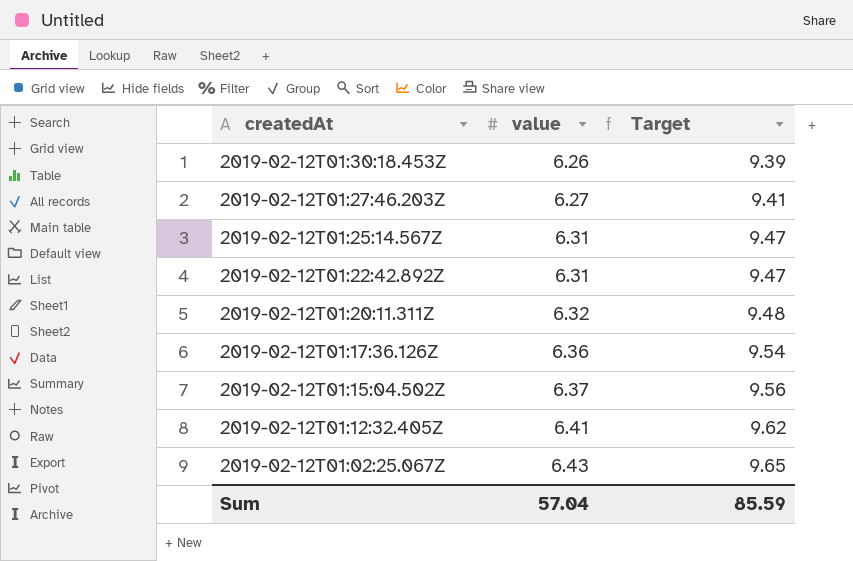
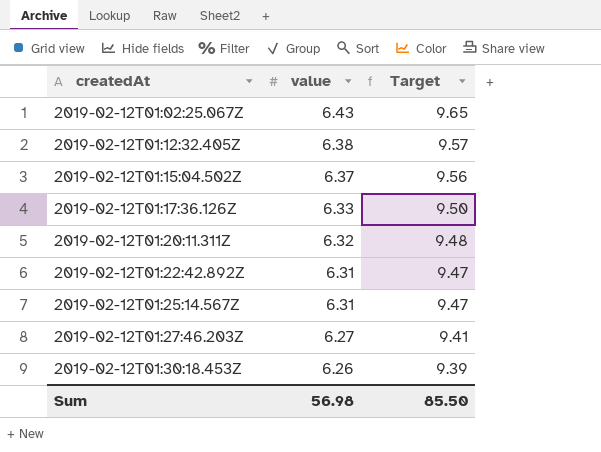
row order: createdAt descending -> createdAt ascending
2019-02-12T01:12:32.405Z | value: 6.41 -> 6.38
2019-02-12T01:12:32.405Z | Target: 9.62 -> 9.57
2019-02-12T01:17:36.126Z | value: 6.36 -> 6.33
2019-02-12T01:17:36.126Z | Target: 9.54 -> 9.50
Sum | value: 57.04 -> 56.98
Sum | Target: 85.59 -> 85.50

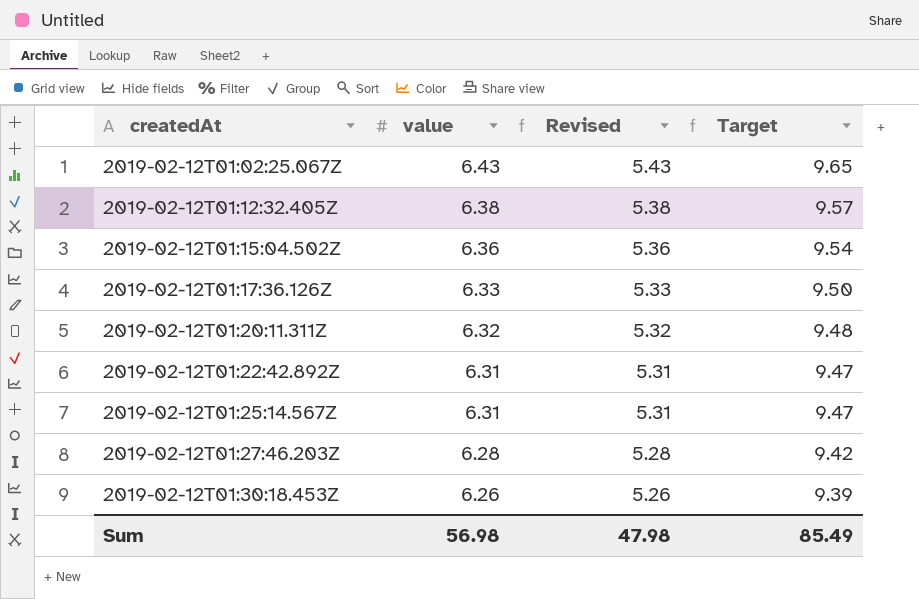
column Revised | formula: none -> [value] - 1
2019-02-12T01:15:04.502Z | value: 6.37 -> 6.36
2019-02-12T01:15:04.502Z | Target: 9.56 -> 9.54
2019-02-12T01:27:46.203Z | value: 6.27 -> 6.28
2019-02-12T01:27:46.203Z | Target: 9.41 -> 9.42
Sum | Target: 85.50 -> 85.49

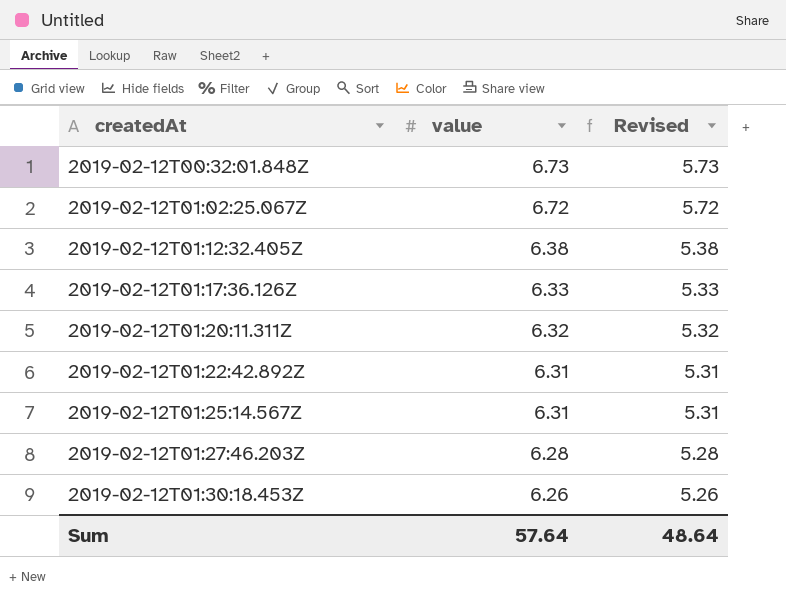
column Target | formula: [value] * 1.5 -> none
row 2019-02-12T01:15:04.502Z: 6.36 | 5.36 | 9.54 -> none
row 2019-02-12T00:32:01.848Z: none -> 6.73 | 5.73
2019-02-12T01:02:25.067Z | value: 6.43 -> 6.72
2019-02-12T01:02:25.067Z | Revised: 5.43 -> 5.72
Sum | value: 56.98 -> 57.64
Sum | Revised: 47.98 -> 48.64

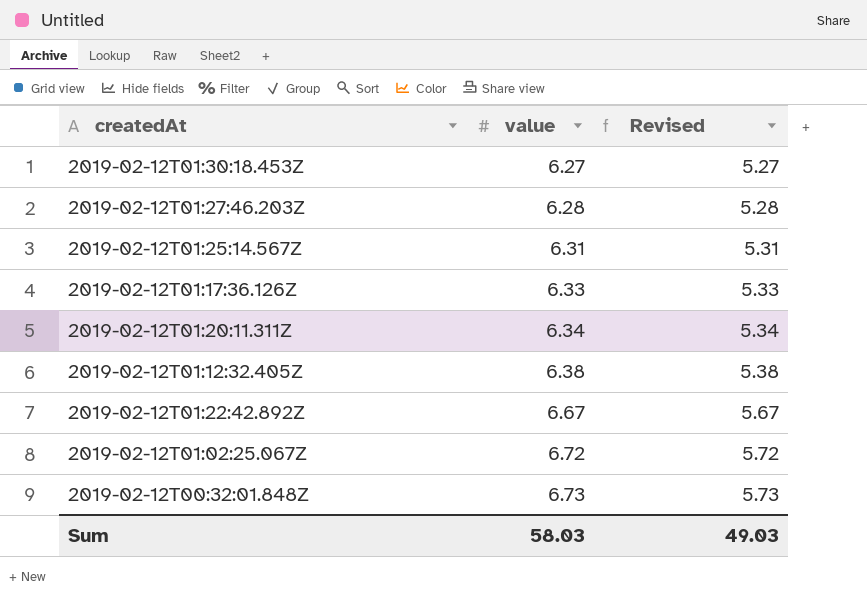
row order: createdAt ascending -> value ascending
2019-02-12T01:30:18.453Z | value: 6.26 -> 6.27
2019-02-12T01:30:18.453Z | Revised: 5.26 -> 5.27
2019-02-12T01:20:11.311Z | value: 6.32 -> 6.34
2019-02-12T01:20:11.311Z | Revised: 5.32 -> 5.34
2019-02-12T01:22:42.892Z | value: 6.31 -> 6.67
2019-02-12T01:22:42.892Z | Revised: 5.31 -> 5.67
Sum | value: 57.64 -> 58.03
Sum | Revised: 48.64 -> 49.03

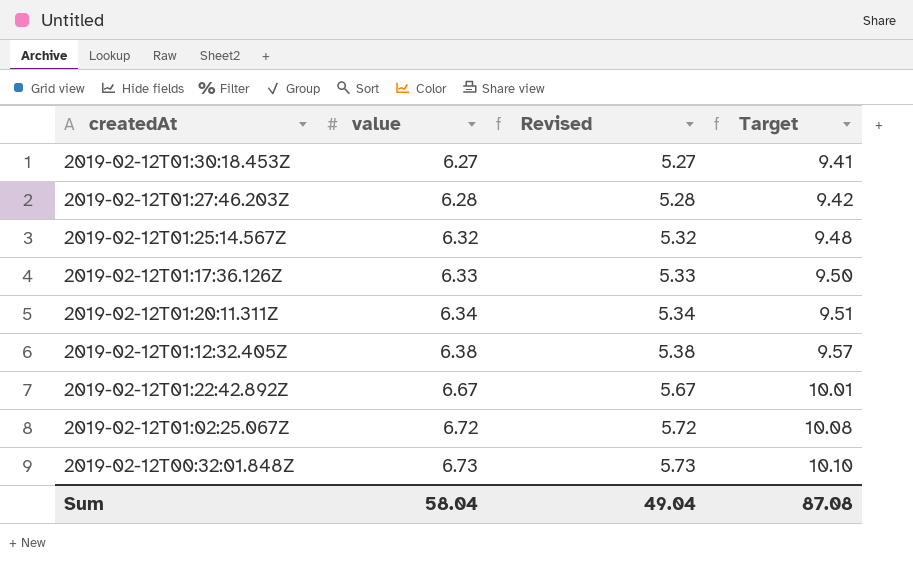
column Target | formula: none -> [value] * 1.5
2019-02-12T01:25:14.567Z | value: 6.31 -> 6.32
2019-02-12T01:25:14.567Z | Revised: 5.31 -> 5.32
Sum | value: 58.03 -> 58.04
Sum | Revised: 49.03 -> 49.04

